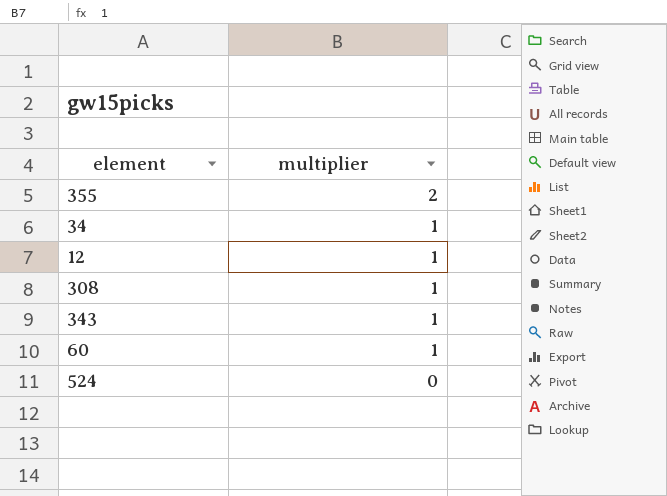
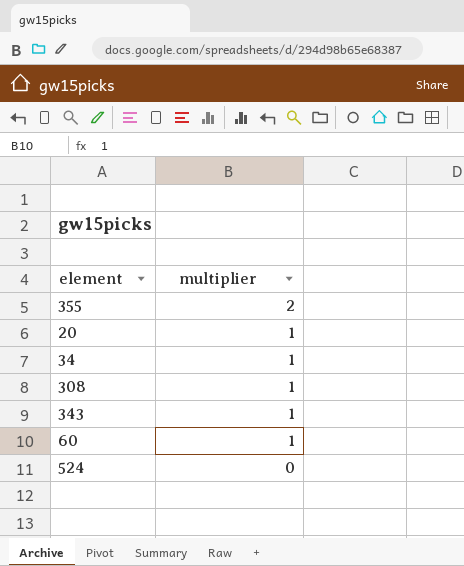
row 12: 1 -> none
row 20: none -> 1

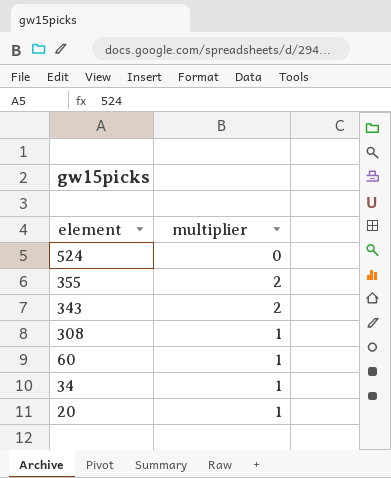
row order: multiplier descending -> element descending
343 | multiplier: 1 -> 2

